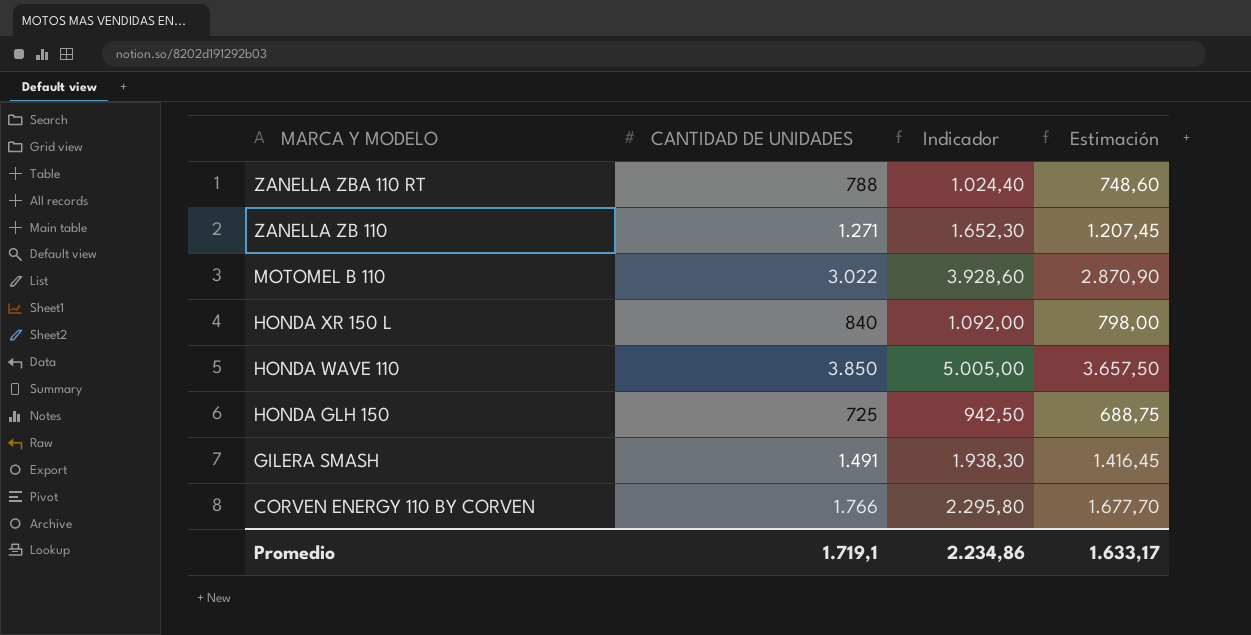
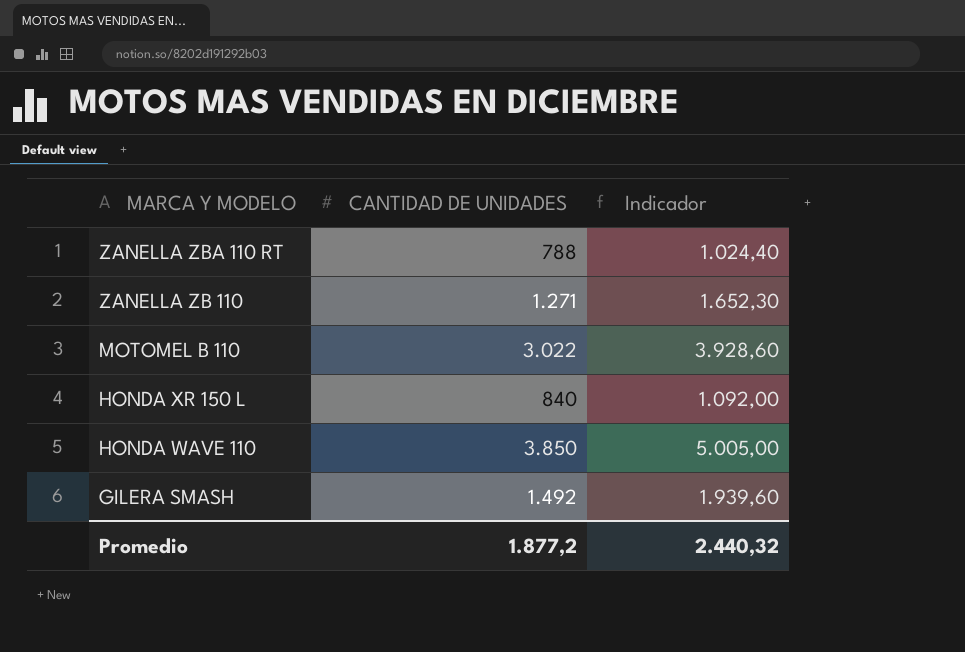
column Estimación | formula: [CANTIDAD DE UNIDADES] * 0,95 -> none
row HONDA GLH 150: 725 | 942,50 | 688,75 -> none
row CORVEN ENERGY 110 BY CORVEN: 1.766 | 2.295,80 | 1.677,70 -> none
GILERA SMASH | CANTIDAD DE UNIDADES: 1.491 -> 1.492
GILERA SMASH | Indicador: 1.938,30 -> 1.939,60
Promedio | CANTIDAD DE UNIDADES: 1.719,1 -> 1.877,2
Promedio | Indicador: 2.234,86 -> 2.440,32

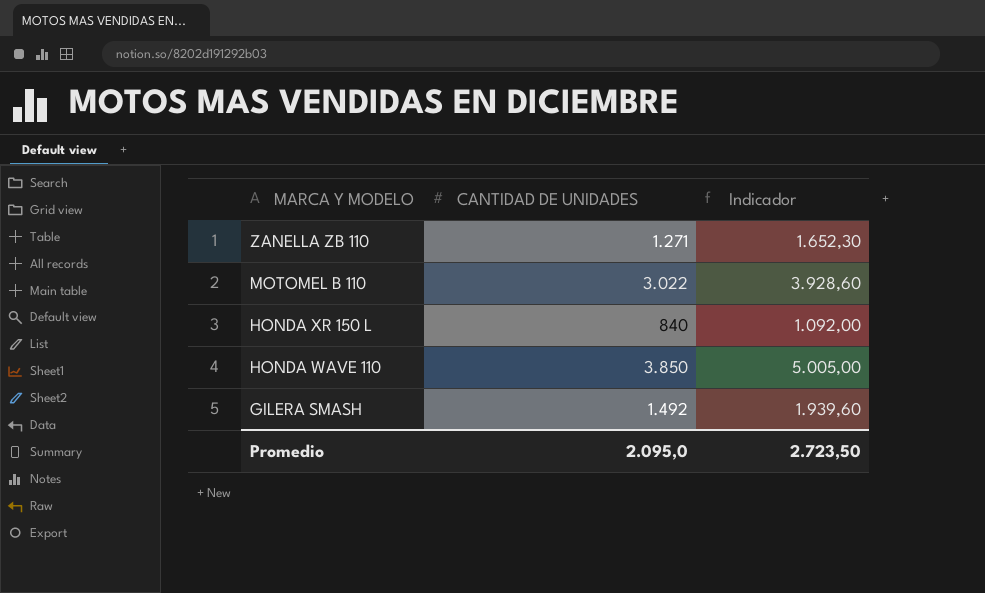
row ZANELLA ZBA 110 RT: 788 | 1.024,40 -> none
Promedio | CANTIDAD DE UNIDADES: 1.877,2 -> 2.095,0
Promedio | Indicador: 2.440,32 -> 2.723,50

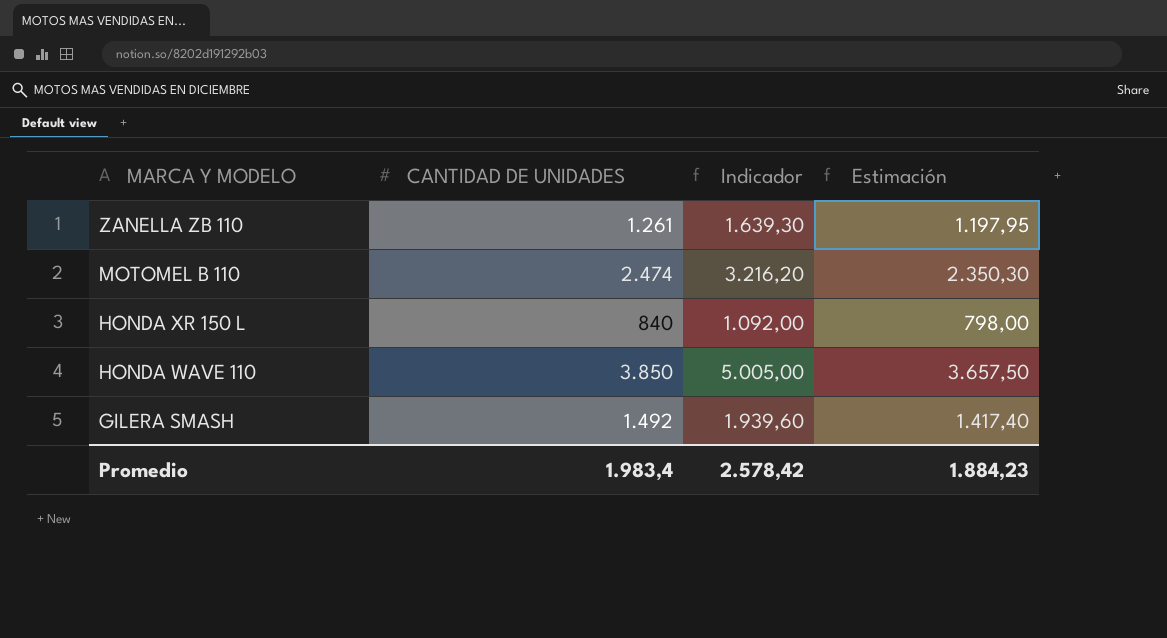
column Estimación | formula: none -> [CANTIDAD DE UNIDADES] * 0,95
ZANELLA ZB 110 | CANTIDAD DE UNIDADES: 1.271 -> 1.261
ZANELLA ZB 110 | Indicador: 1.652,30 -> 1.639,30
MOTOMEL B 110 | CANTIDAD DE UNIDADES: 3.022 -> 2.474
MOTOMEL B 110 | Indicador: 3.928,60 -> 3.216,20
Promedio | CANTIDAD DE UNIDADES: 2.095,0 -> 1.983,4
Promedio | Indicador: 2.723,50 -> 2.578,42

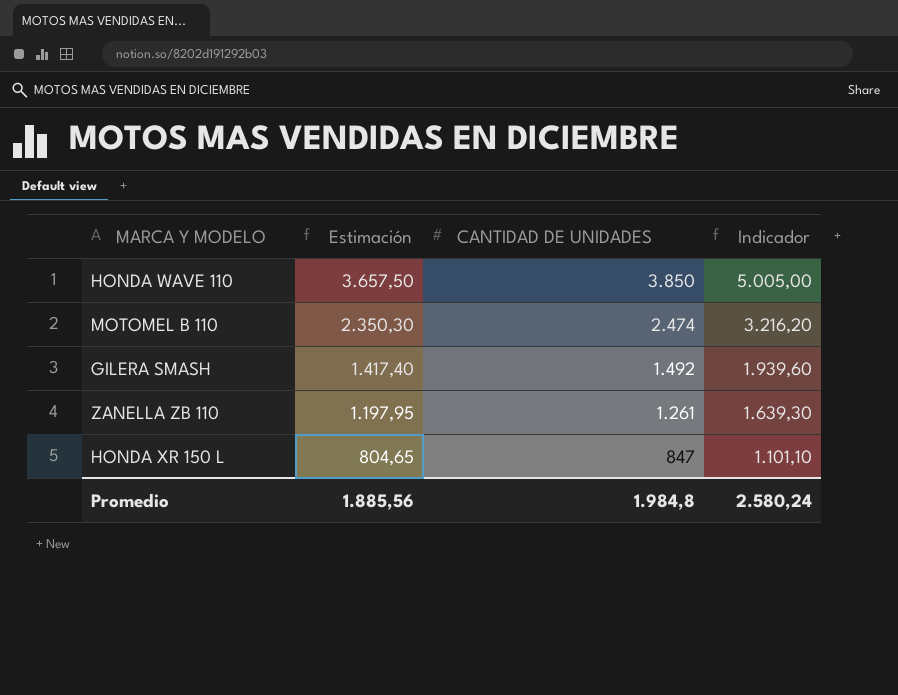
row order: MARCA Y MODELO descending -> Estimación descending
column Estimación | position: 4 -> 2
HONDA XR 150 L | Estimación: 798,00 -> 804,65
HONDA XR 150 L | CANTIDAD DE UNIDADES: 840 -> 847
HONDA XR 150 L | Indicador: 1.092,00 -> 1.101,10
Promedio | Estimación: 1.884,23 -> 1.885,56
Promedio | CANTIDAD DE UNIDADES: 1.983,4 -> 1.984,8
Promedio | Indicador: 2.578,42 -> 2.580,24

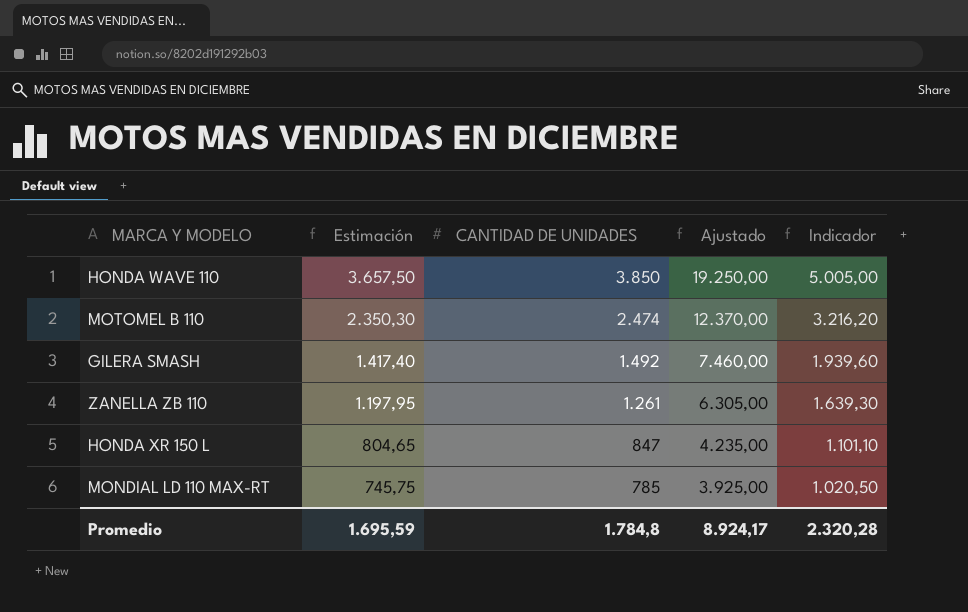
column Ajustado | formula: none -> [CANTIDAD DE UNIDADES] * 5
row MONDIAL LD 110 MAX-RT: none -> 745,75 | 785 | 3.925,00 | 1.020,50
Promedio | Estimación: 1.885,56 -> 1.695,59
Promedio | CANTIDAD DE UNIDADES: 1.984,8 -> 1.784,8
Promedio | Indicador: 2.580,24 -> 2.320,28

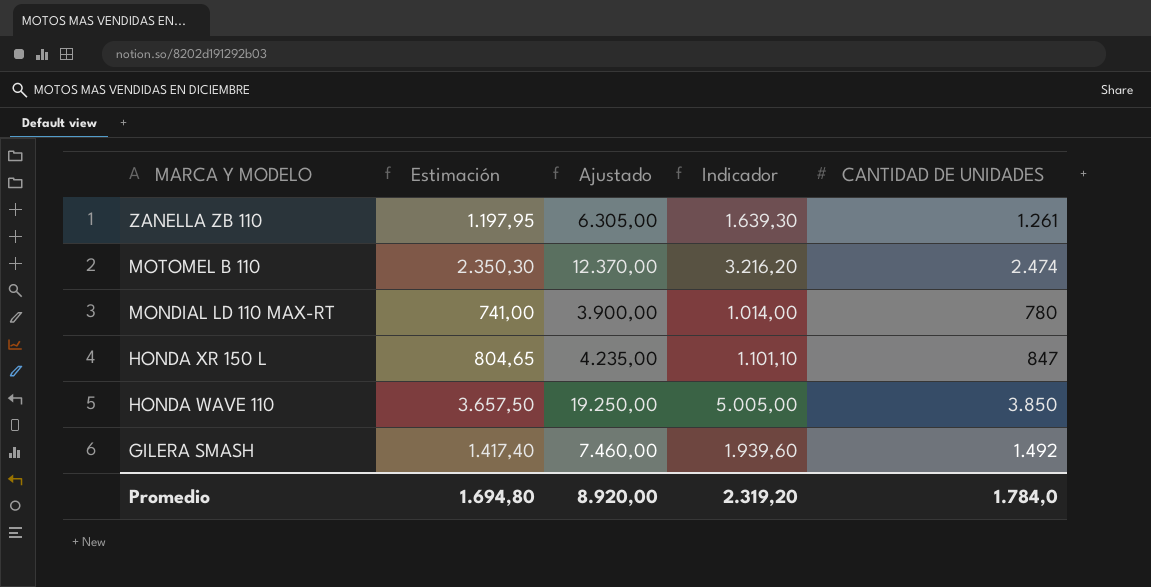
row order: Estimación descending -> MARCA Y MODELO descending
column CANTIDAD DE UNIDADES | position: 3 -> 5
MONDIAL LD 110 MAX-RT | Estimación: 745,75 -> 741,00
MONDIAL LD 110 MAX-RT | Ajustado: 3.925,00 -> 3.900,00
MONDIAL LD 110 MAX-RT | Indicador: 1.020,50 -> 1.014,00
MONDIAL LD 110 MAX-RT | CANTIDAD DE UNIDADES: 785 -> 780
Promedio | Estimación: 1.695,59 -> 1.694,80
Promedio | Ajustado: 8.924,17 -> 8.920,00
Promedio | Indicador: 2.320,28 -> 2.319,20
Promedio | CANTIDAD DE UNIDADES: 1.784,8 -> 1.784,0

